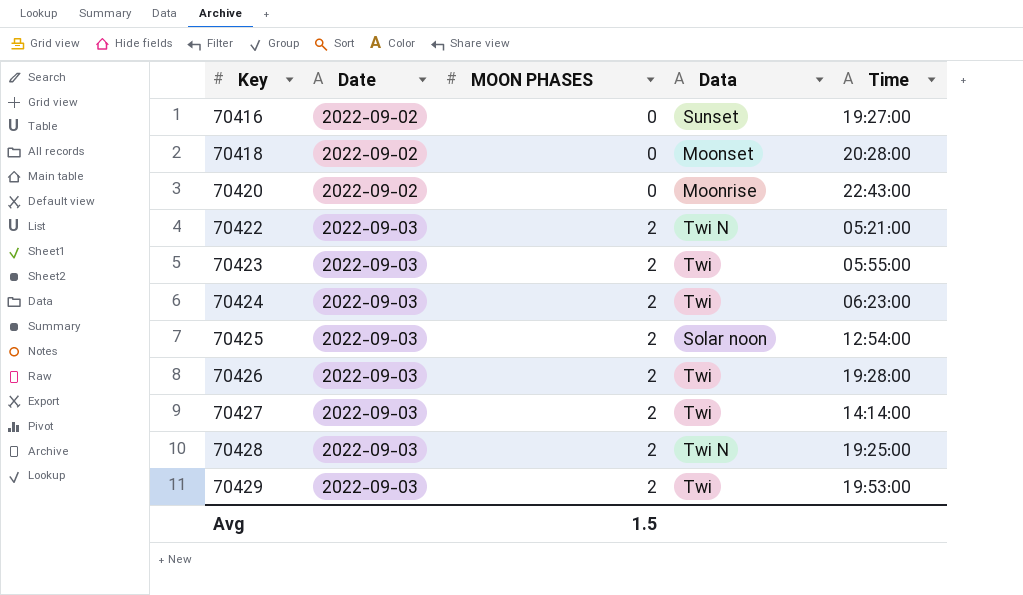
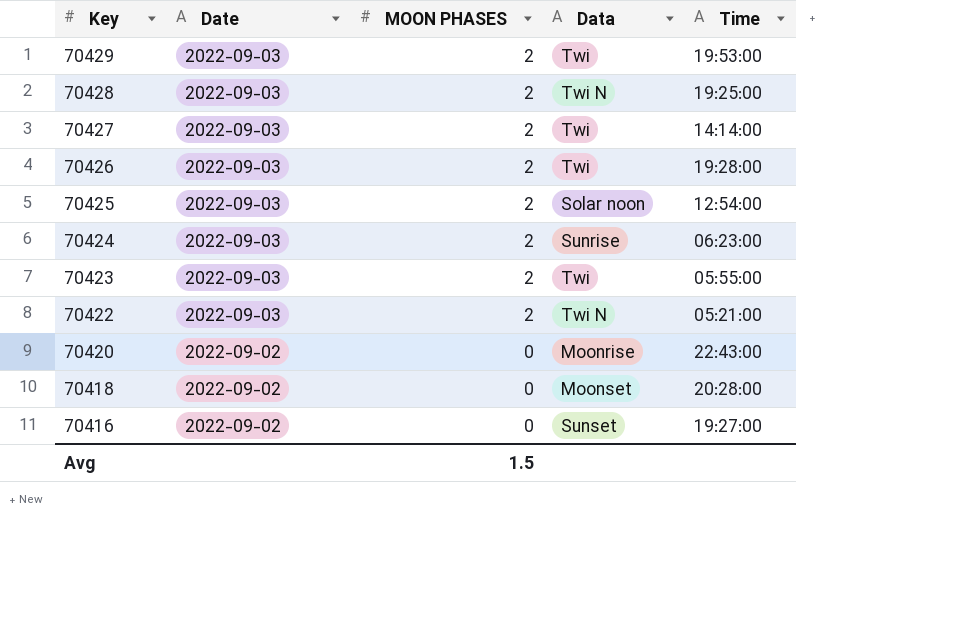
row order: Key ascending -> Key descending
70424 | Data: Twi -> Sunrise

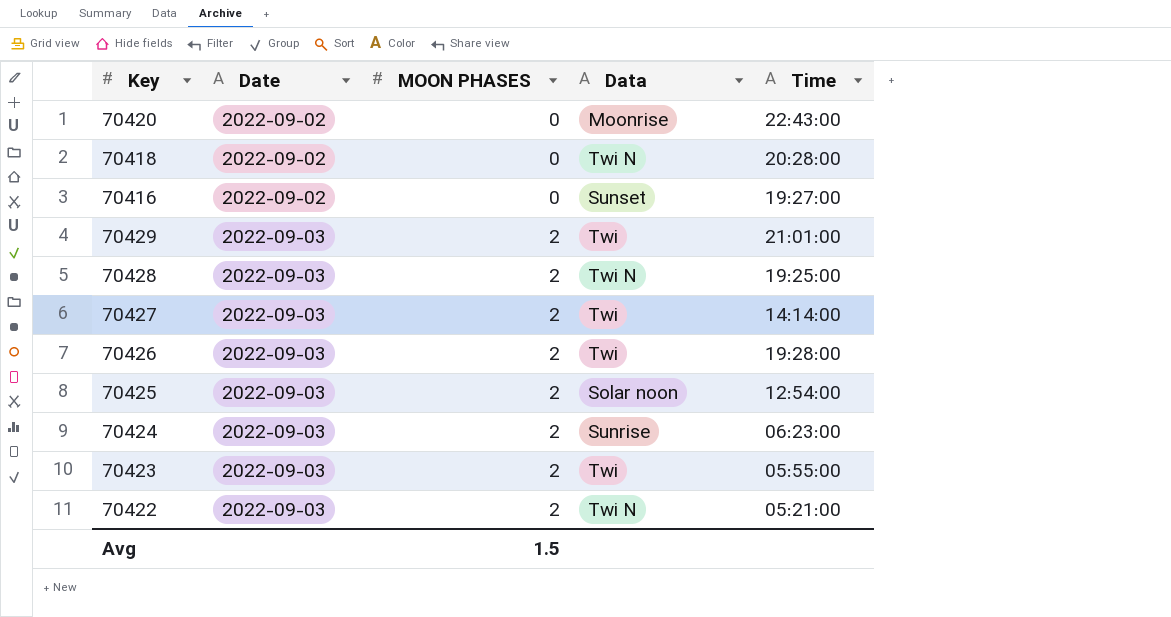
row order: Key descending -> Date ascending
70418 | Data: Moonset -> Twi N
70429 | Time: 19:53:00 -> 21:01:00

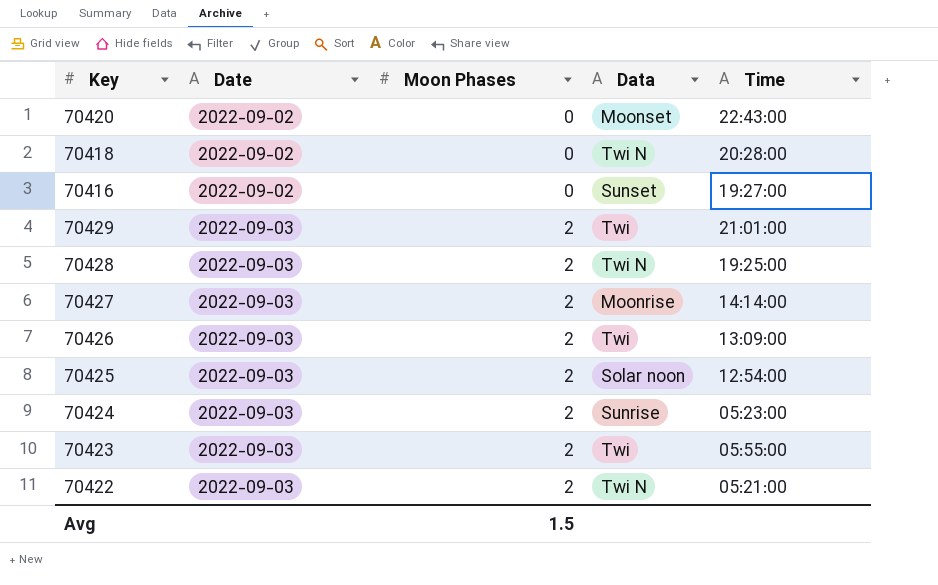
column name: MOON PHASES -> Moon Phases
70420 | Data: Moonrise -> Moonset
70427 | Data: Twi -> Moonrise
70426 | Time: 19:28:00 -> 13:09:00
70424 | Time: 06:23:00 -> 05:23:00

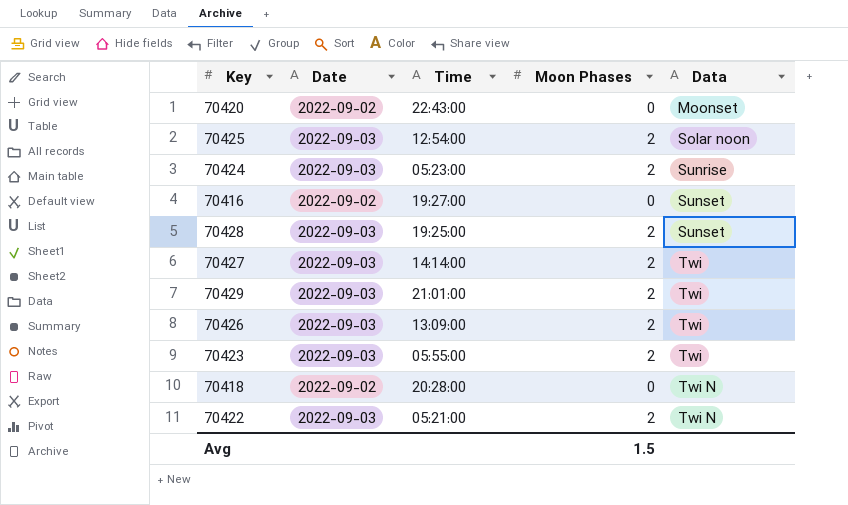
row order: Date ascending -> Data ascending
column Time | position: 5 -> 3
70428 | Data: Twi N -> Sunset
70427 | Data: Moonrise -> Twi

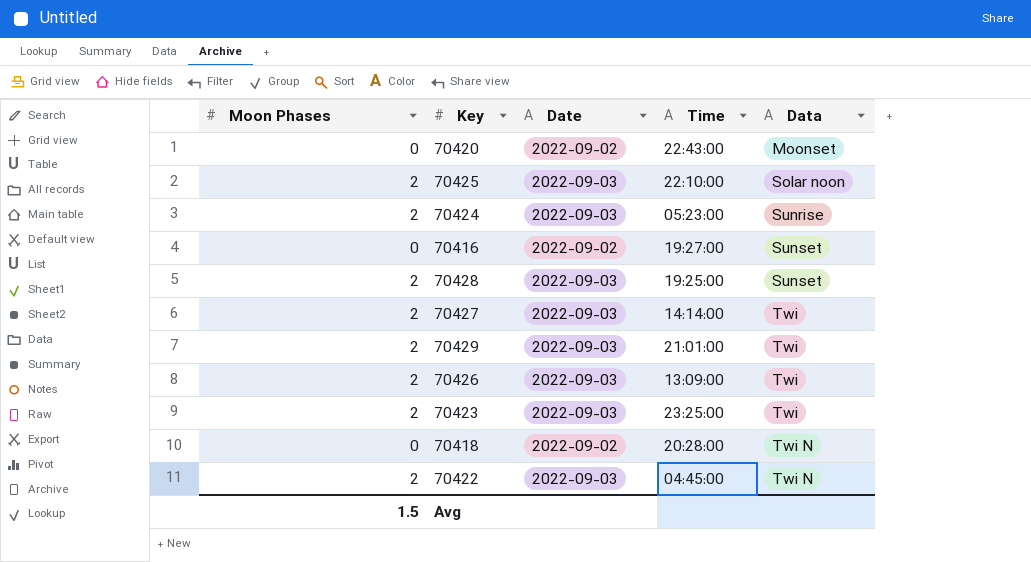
column Moon Phases | position: 4 -> 1
70425 | Time: 12:54:00 -> 22:10:00
70423 | Time: 05:55:00 -> 23:25:00
70422 | Time: 05:21:00 -> 04:45:00

